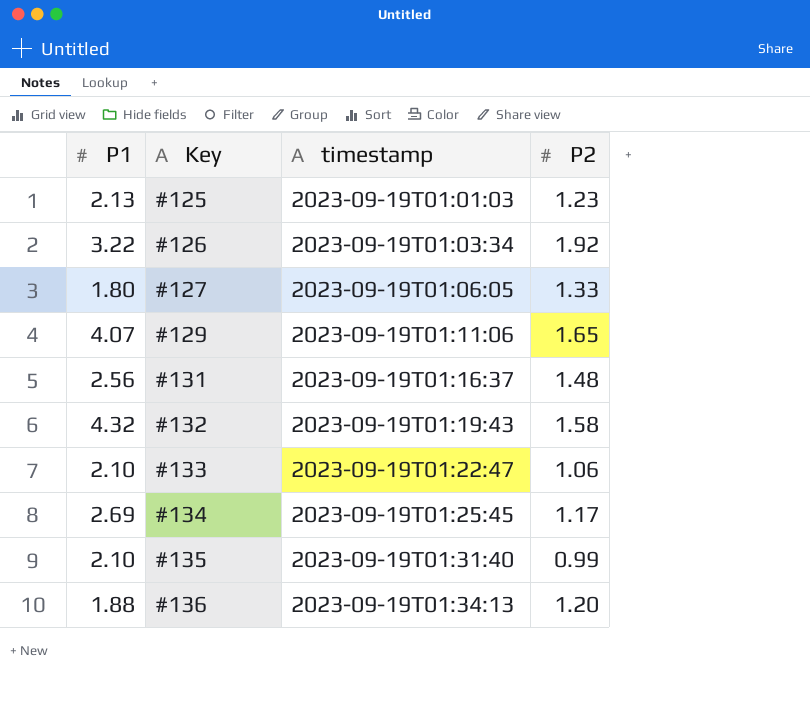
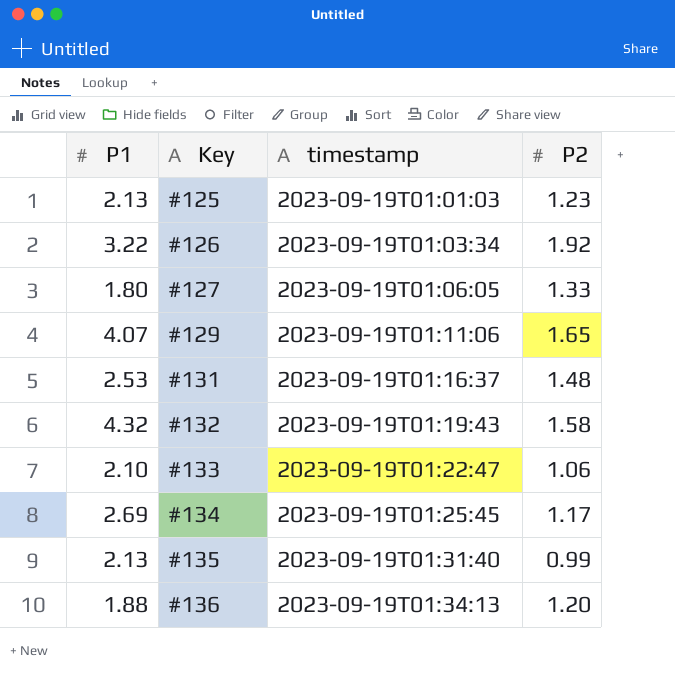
#131 | P1: 2.56 -> 2.53
#135 | P1: 2.10 -> 2.13

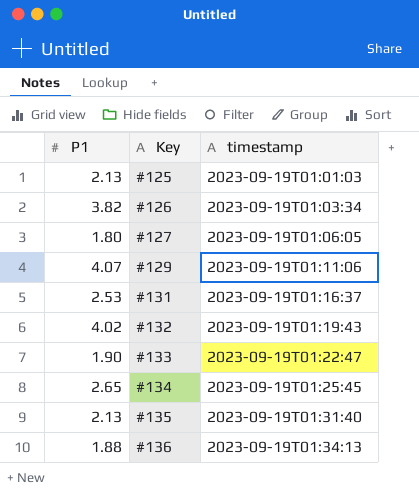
column P2 | position: 4 -> none
#126 | P1: 3.22 -> 3.82
#132 | P1: 4.32 -> 4.02
#133 | P1: 2.10 -> 1.90
#134 | P1: 2.69 -> 2.65

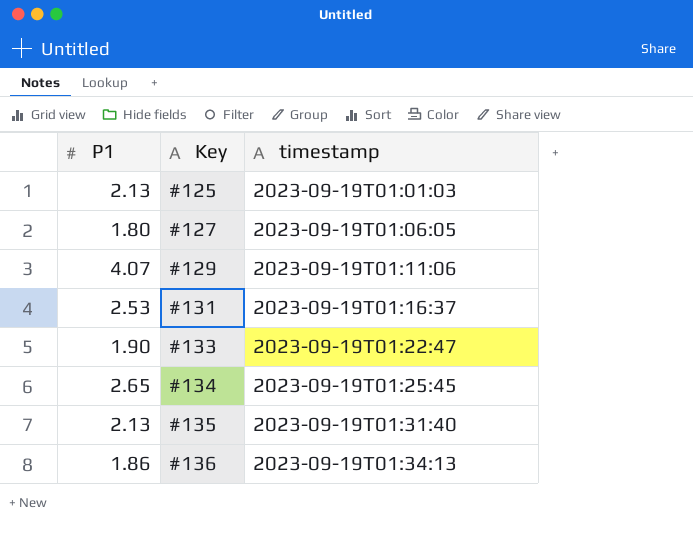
row #126: 3.82 | 2023-09-19T01:03:34 -> none
row #132: 4.02 | 2023-09-19T01:19:43 -> none
#136 | P1: 1.88 -> 1.86

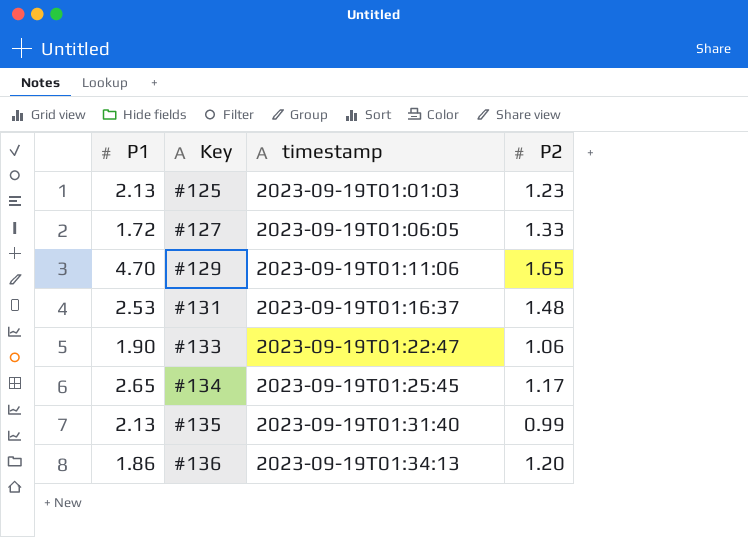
column P2 | position: none -> 4
#127 | P1: 1.80 -> 1.72
#129 | P1: 4.07 -> 4.70

